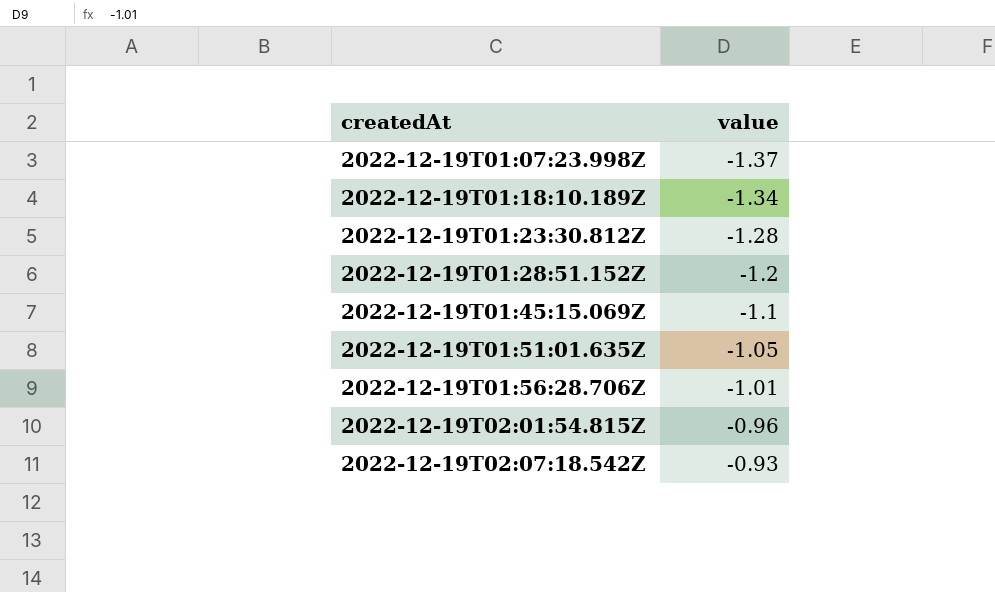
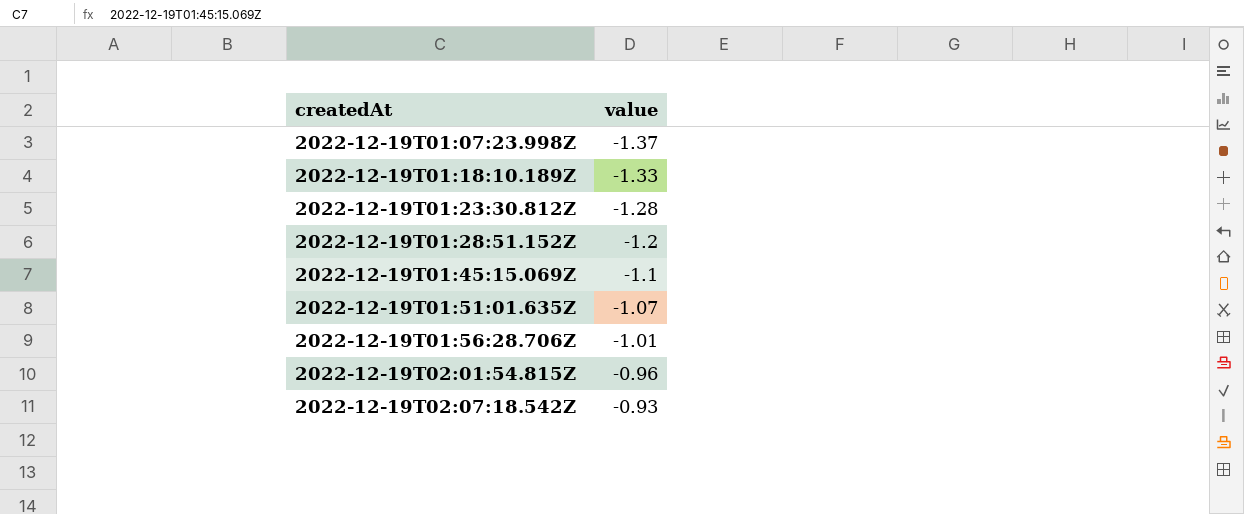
2022-12-19T01:18:10.189Z | value: -1.34 -> -1.33
2022-12-19T01:51:01.635Z | value: -1.05 -> -1.07

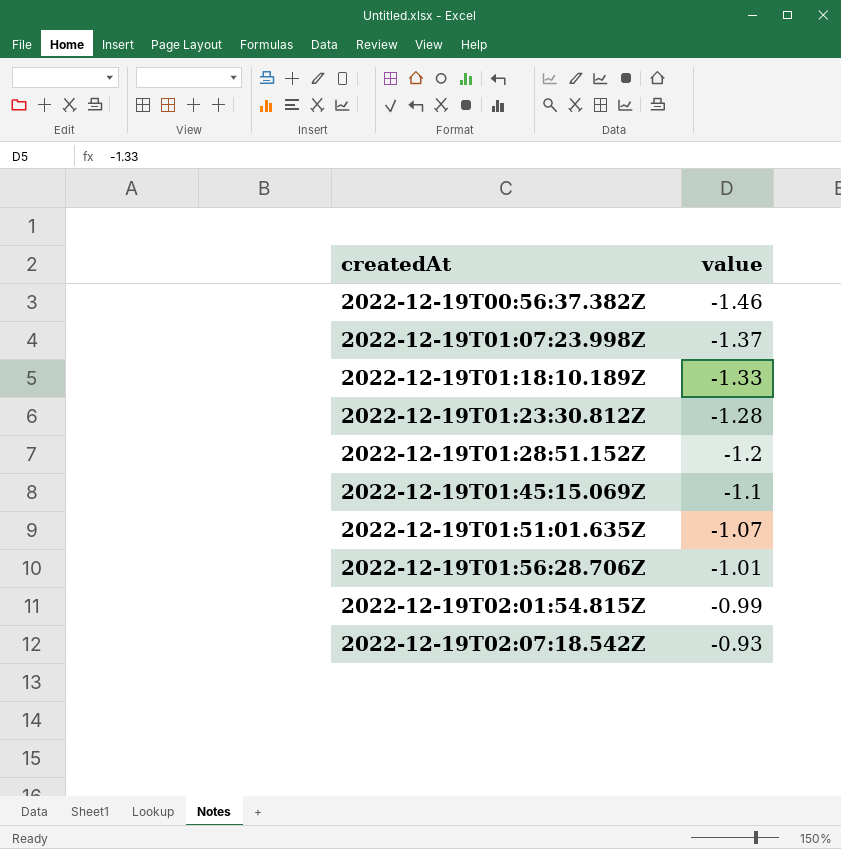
row 2022-12-19T00:56:37.382Z: none -> -1.46
2022-12-19T02:01:54.815Z | value: -0.96 -> -0.99

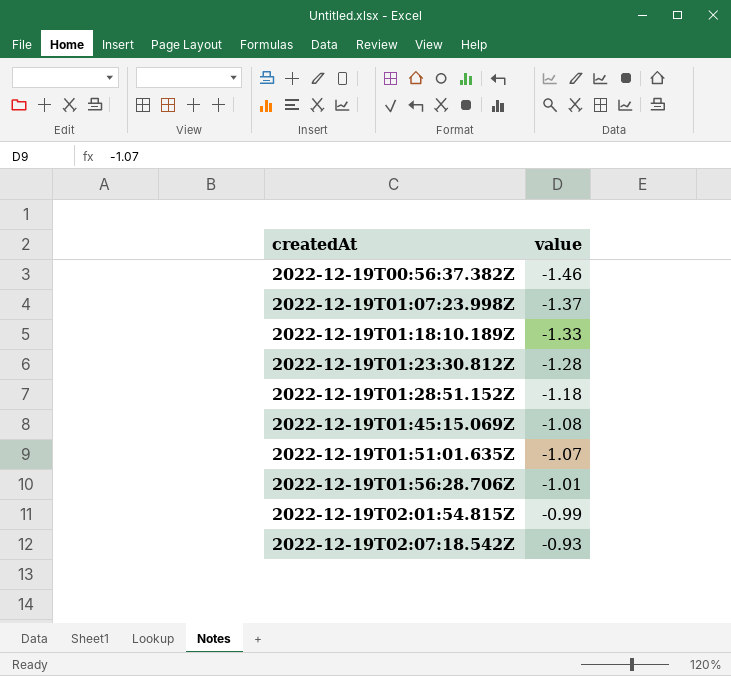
2022-12-19T01:28:51.152Z | value: -1.2 -> -1.18
2022-12-19T01:45:15.069Z | value: -1.1 -> -1.08

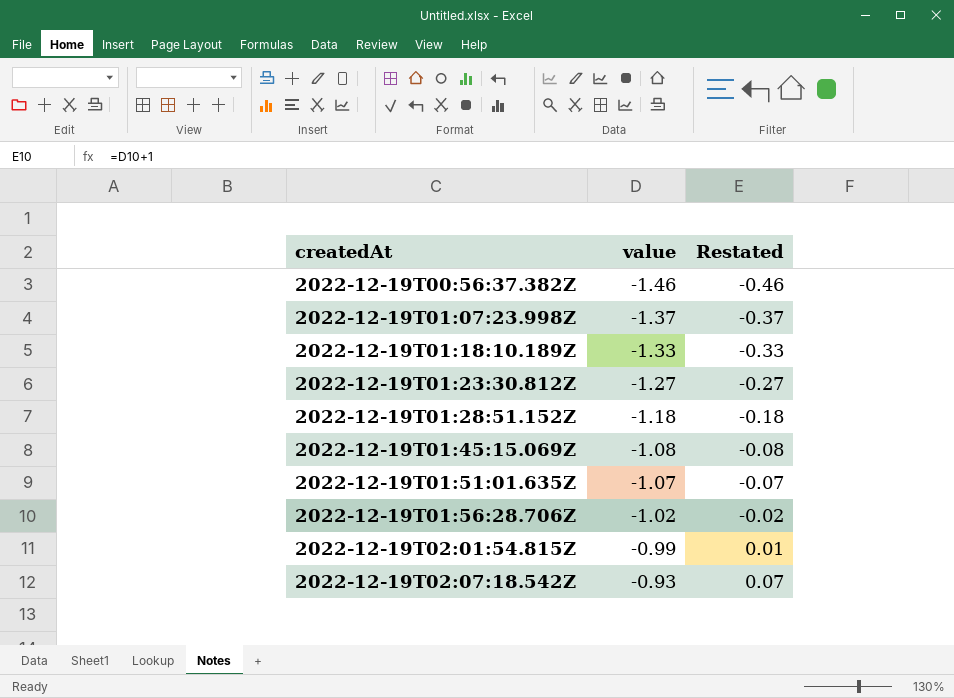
column Restated | formula: none -> [value] + 1
2022-12-19T01:23:30.812Z | value: -1.28 -> -1.27
2022-12-19T01:56:28.706Z | value: -1.01 -> -1.02

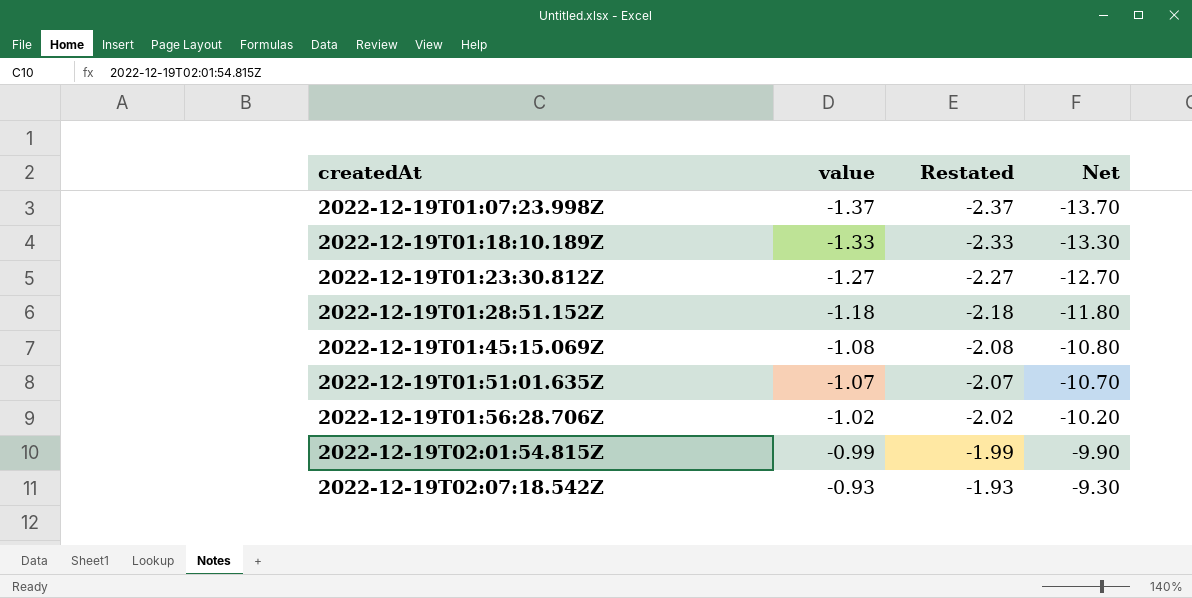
column Restated | formula: [value] + 1 -> [value] - 1
column Net | formula: none -> [value] * 10
row 2022-12-19T00:56:37.382Z: -1.46 | -0.46 -> none

